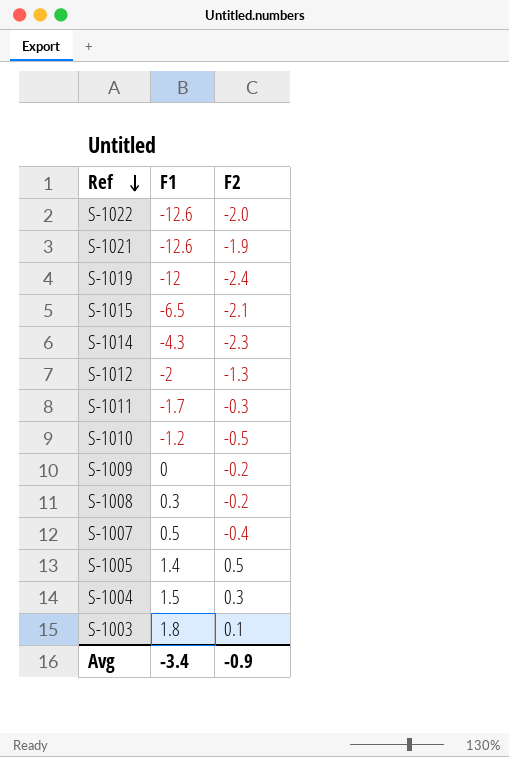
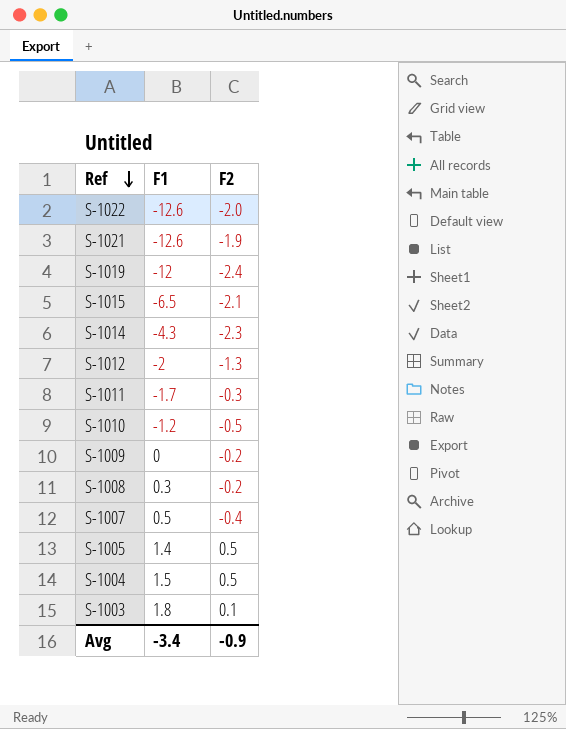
S-1004 | F2: 0.3 -> 0.5

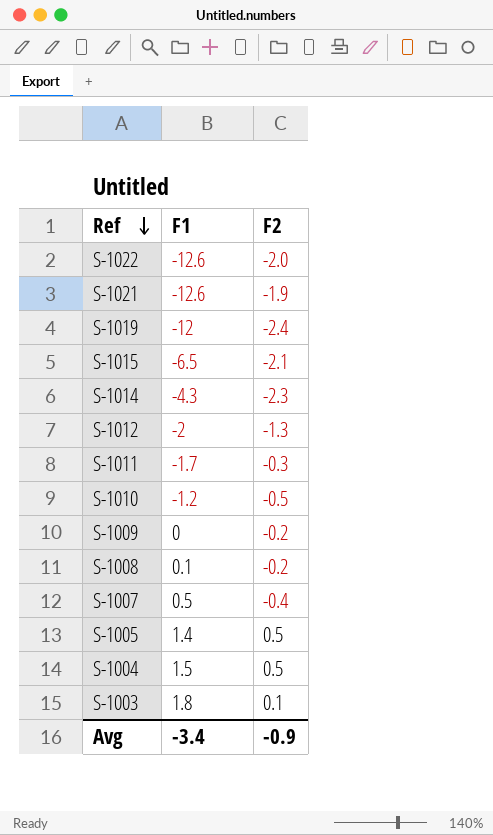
S-1008 | F1: 0.3 -> 0.1

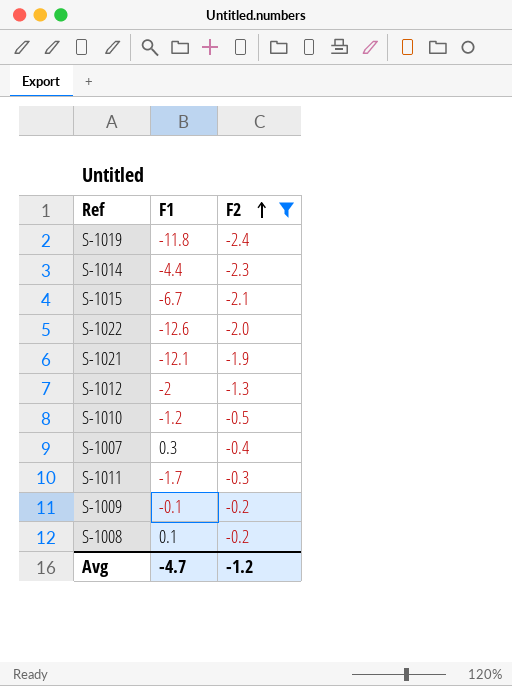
filter: none -> F2 <= -0.2
row order: Ref descending -> F2 ascending
S-1019 | F1: -12 -> -11.8
S-1014 | F1: -4.3 -> -4.4
S-1015 | F1: -6.5 -> -6.7
S-1021 | F1: -12.6 -> -12.1
S-1007 | F1: 0.5 -> 0.3
S-1009 | F1: 0 -> -0.1
Avg | F1: -3.4 -> -4.7
Avg | F2: -0.9 -> -1.2

